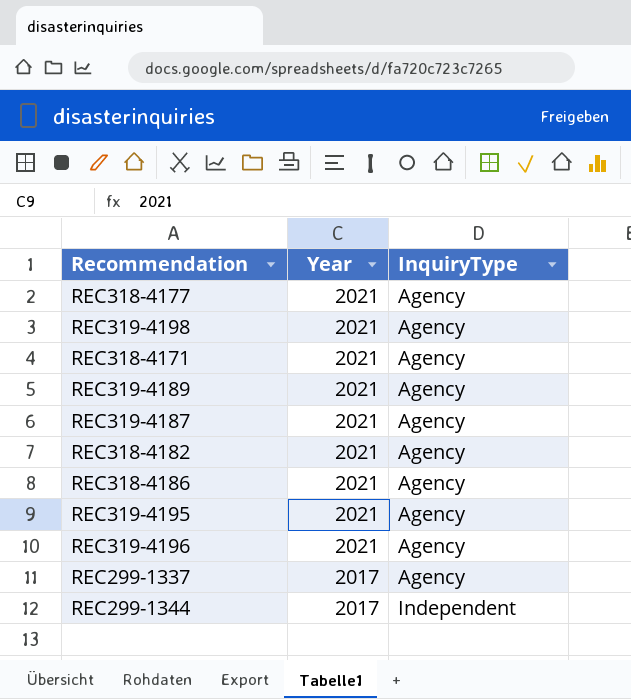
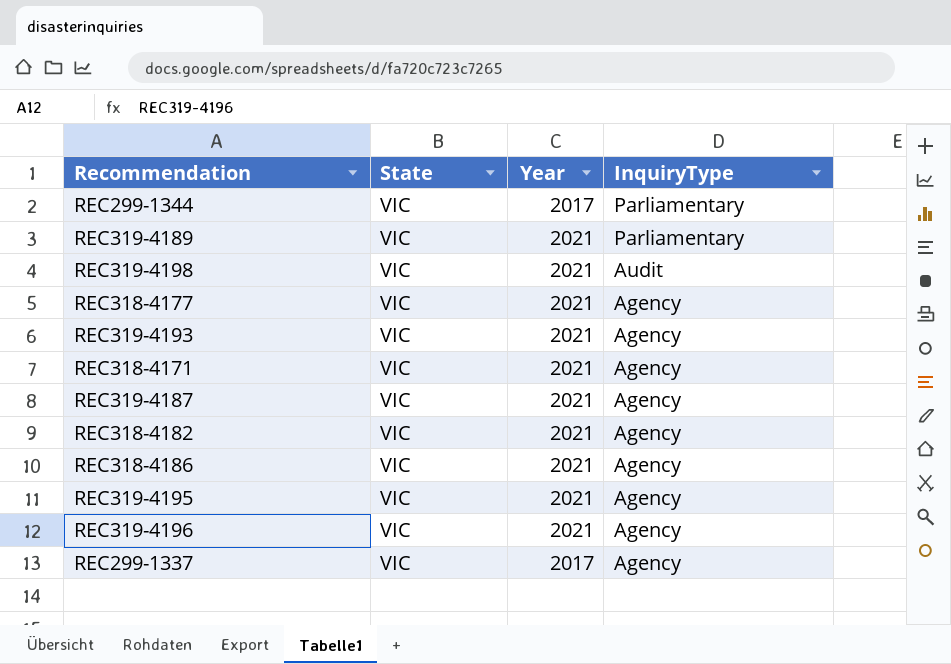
row order: Year descending -> InquiryType descending
column State | position: none -> 2
REC299-1344 | InquiryType: Independent -> Parliamentary
REC319-4189 | InquiryType: Agency -> Parliamentary
REC319-4198 | InquiryType: Agency -> Audit
row REC319-4193: none -> VIC | 2021 | Agency

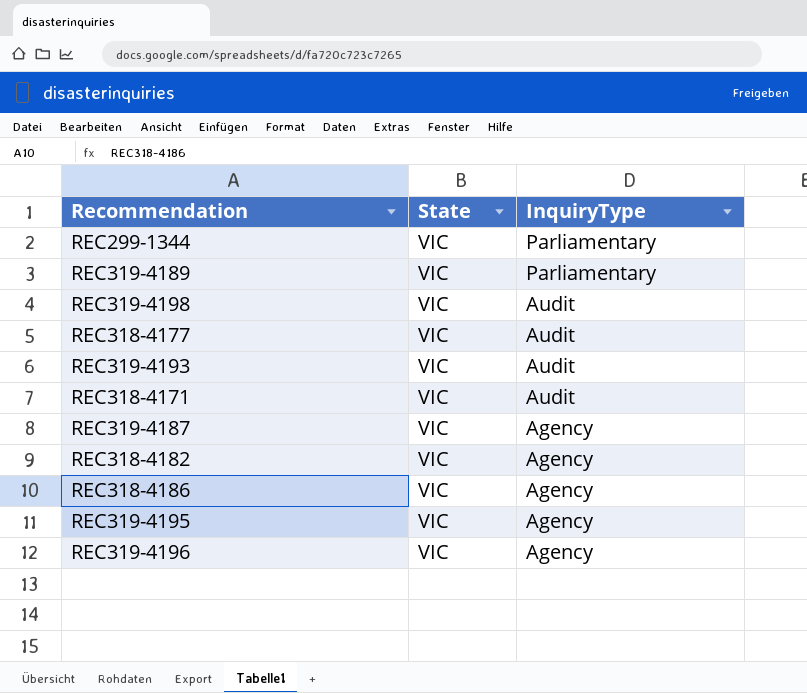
column Year | position: 3 -> none
row REC299-1337: VIC | 2017 | Agency -> none
REC318-4177 | InquiryType: Agency -> Audit
REC319-4193 | InquiryType: Agency -> Audit
REC318-4171 | InquiryType: Agency -> Audit

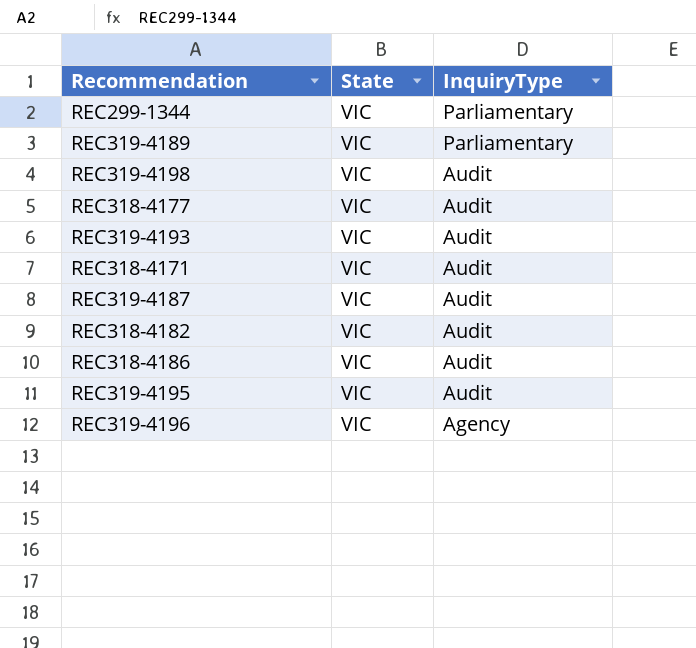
REC319-4187 | InquiryType: Agency -> Audit
REC318-4182 | InquiryType: Agency -> Audit
REC318-4186 | InquiryType: Agency -> Audit
REC319-4195 | InquiryType: Agency -> Audit

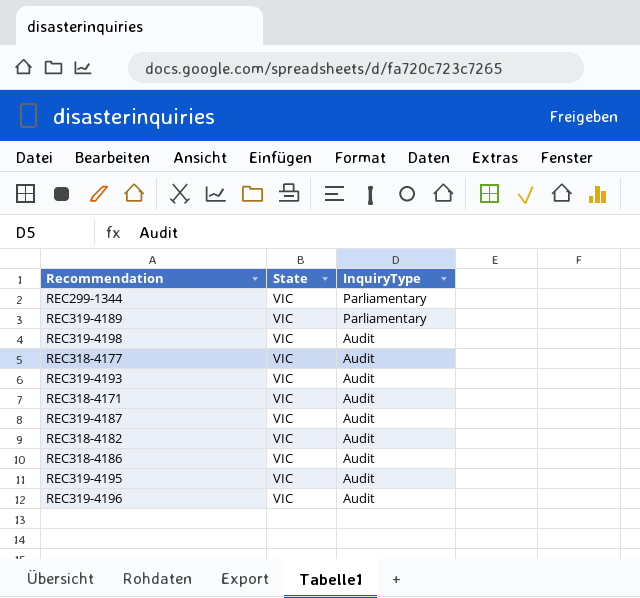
REC319-4196 | InquiryType: Agency -> Audit

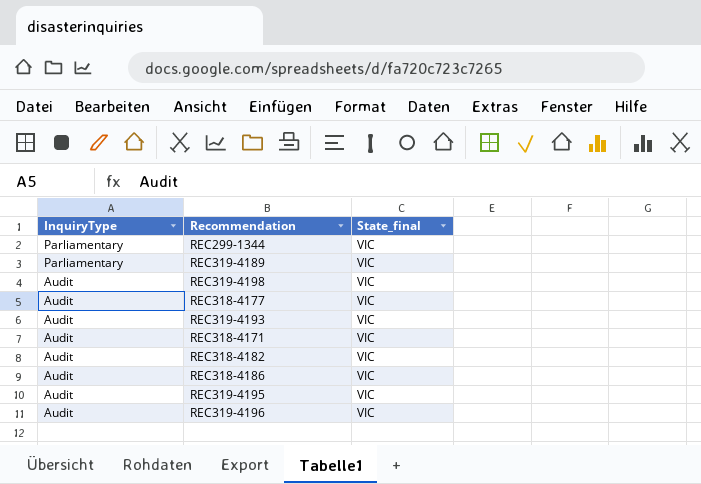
column InquiryType | position: 3 -> 1
column name: State -> State_final
row REC319-4187: VIC | Audit -> none

